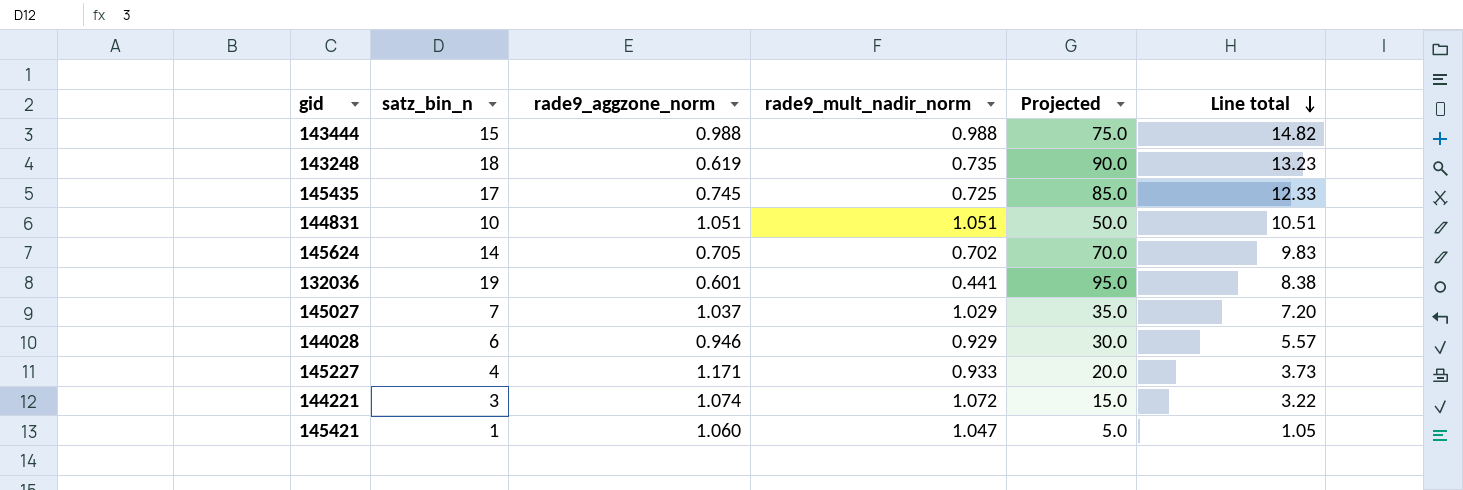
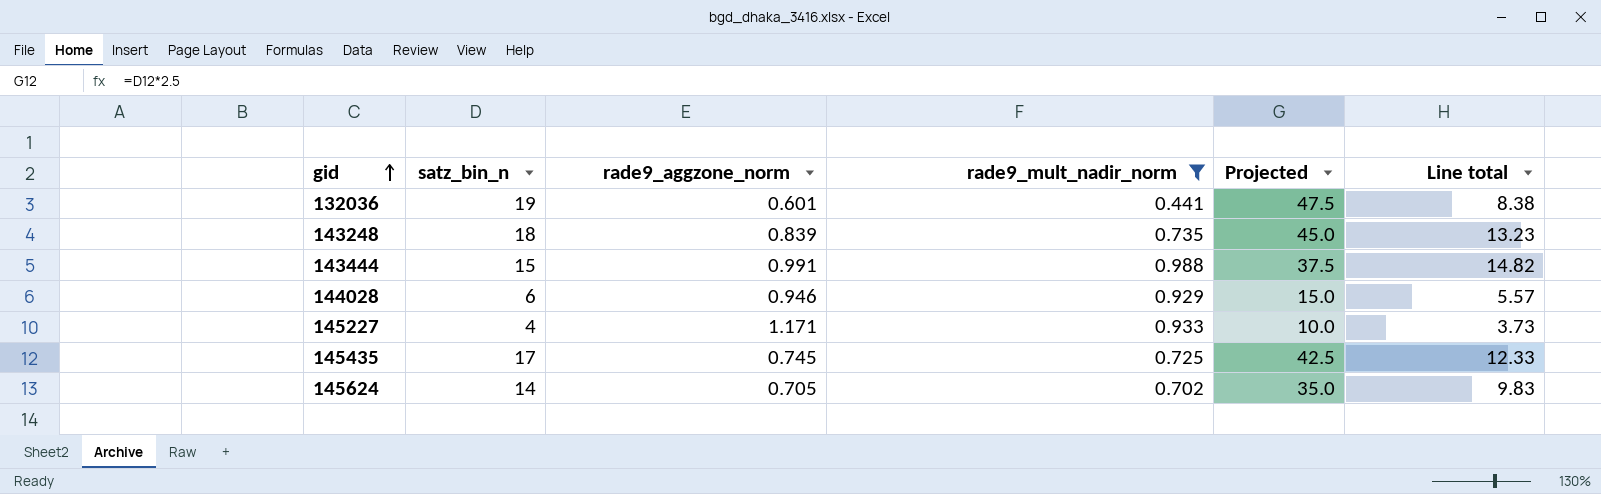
filter: none -> rade9_mult_nadir_norm <= 0.988
row order: Line total descending -> gid ascending
column Projected | formula: [satz_bin_n] * 5 -> [satz_bin_n] * 2.5
143248 | rade9_aggzone_norm: 0.619 -> 0.839
143444 | rade9_aggzone_norm: 0.988 -> 0.991

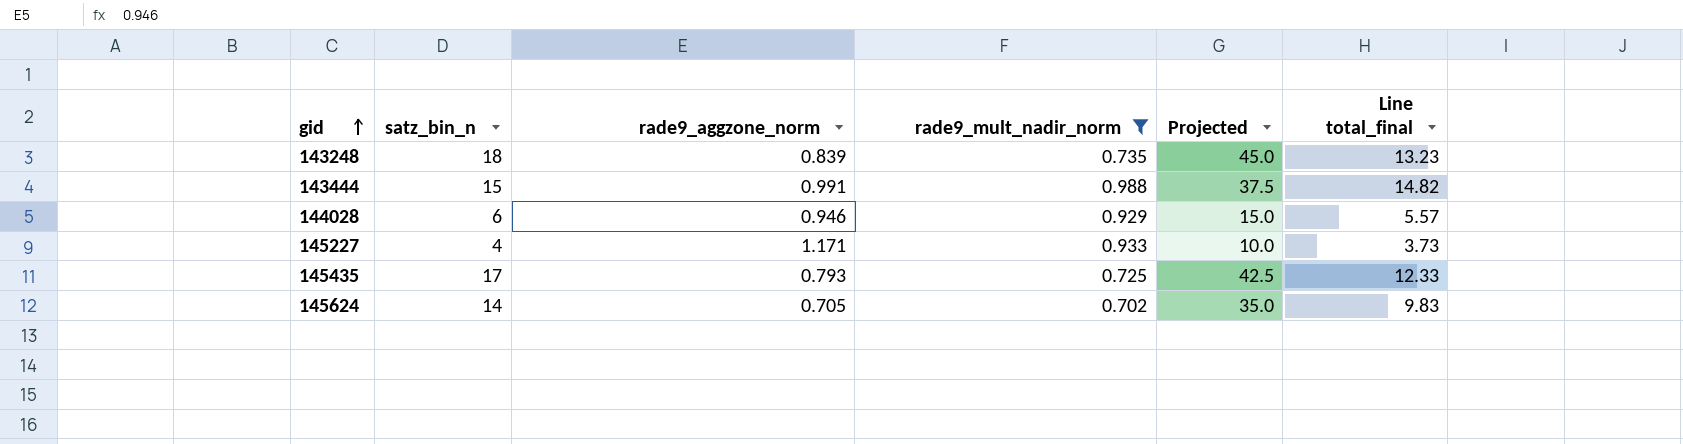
column name: Line total -> Line total_final
row 132036: 19 | 0.601 | 0.441 | 47.5 | 8.38 -> none
145435 | rade9_aggzone_norm: 0.745 -> 0.793

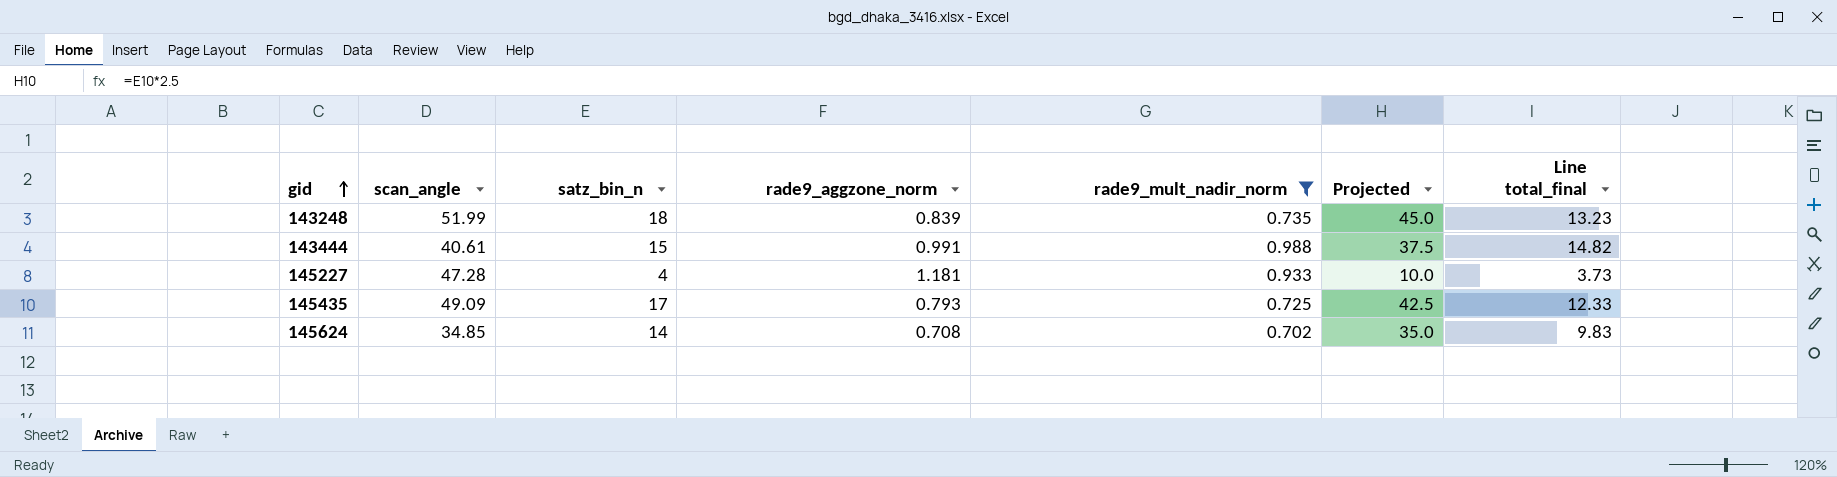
column scan_angle | position: none -> 2
row 144028: 6 | 0.946 | 0.929 | 15.0 | 5.57 -> none
145227 | rade9_aggzone_norm: 1.171 -> 1.181
145624 | rade9_aggzone_norm: 0.705 -> 0.708

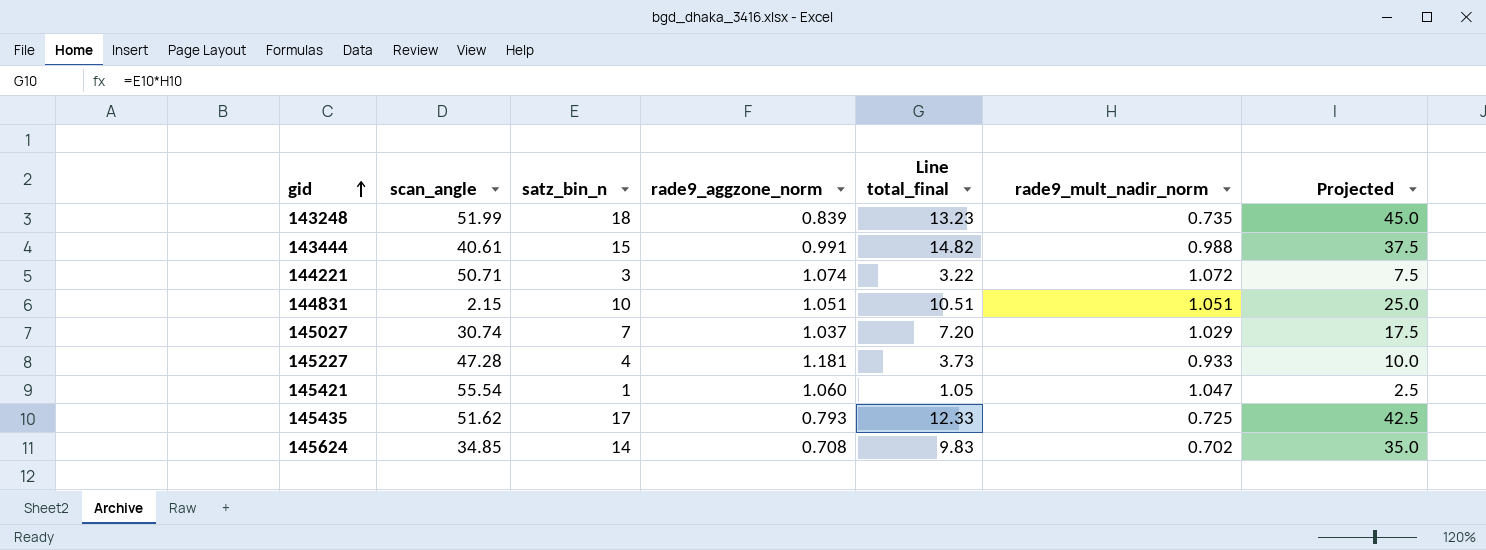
filter: rade9_mult_nadir_norm <= 0.988 -> none
column Line total_final | position: 7 -> 5
145435 | scan_angle: 49.09 -> 51.62

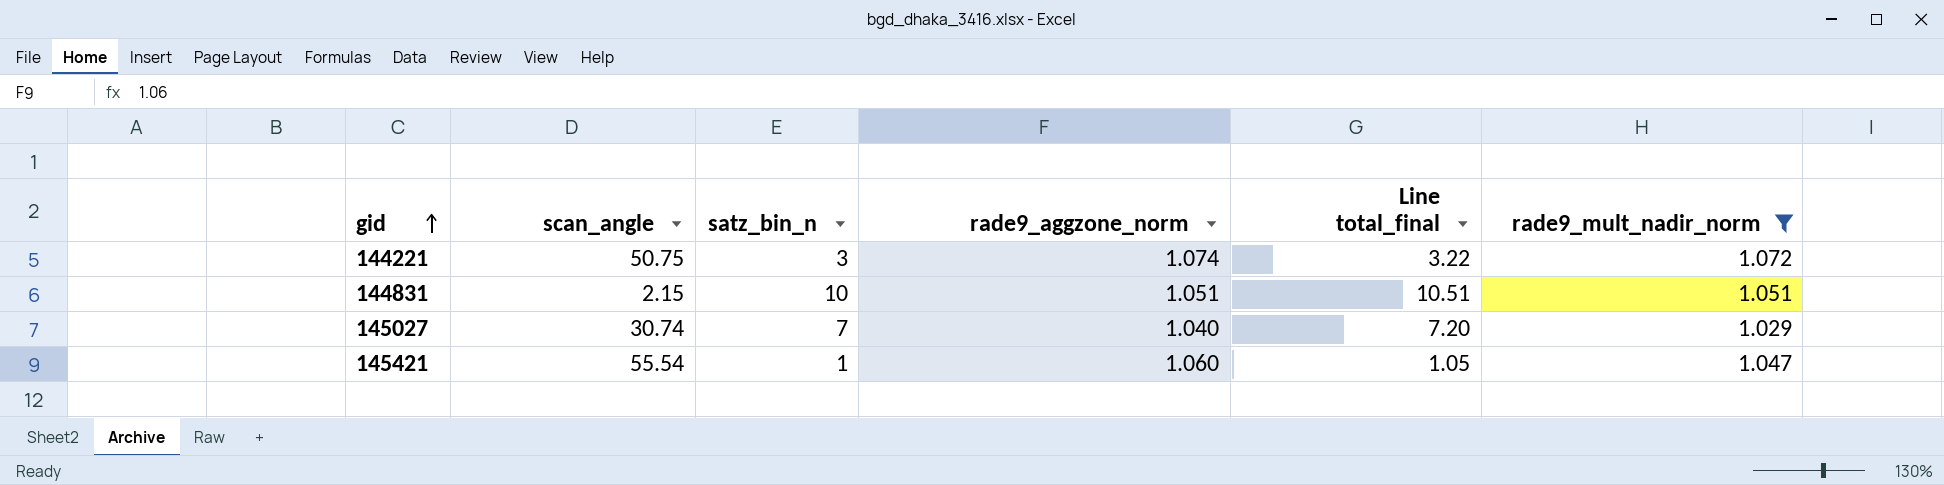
filter: none -> rade9_mult_nadir_norm >= 1.029
column Projected | formula: [satz_bin_n] * 2.5 -> none
144221 | scan_angle: 50.71 -> 50.75
145027 | rade9_aggzone_norm: 1.037 -> 1.040

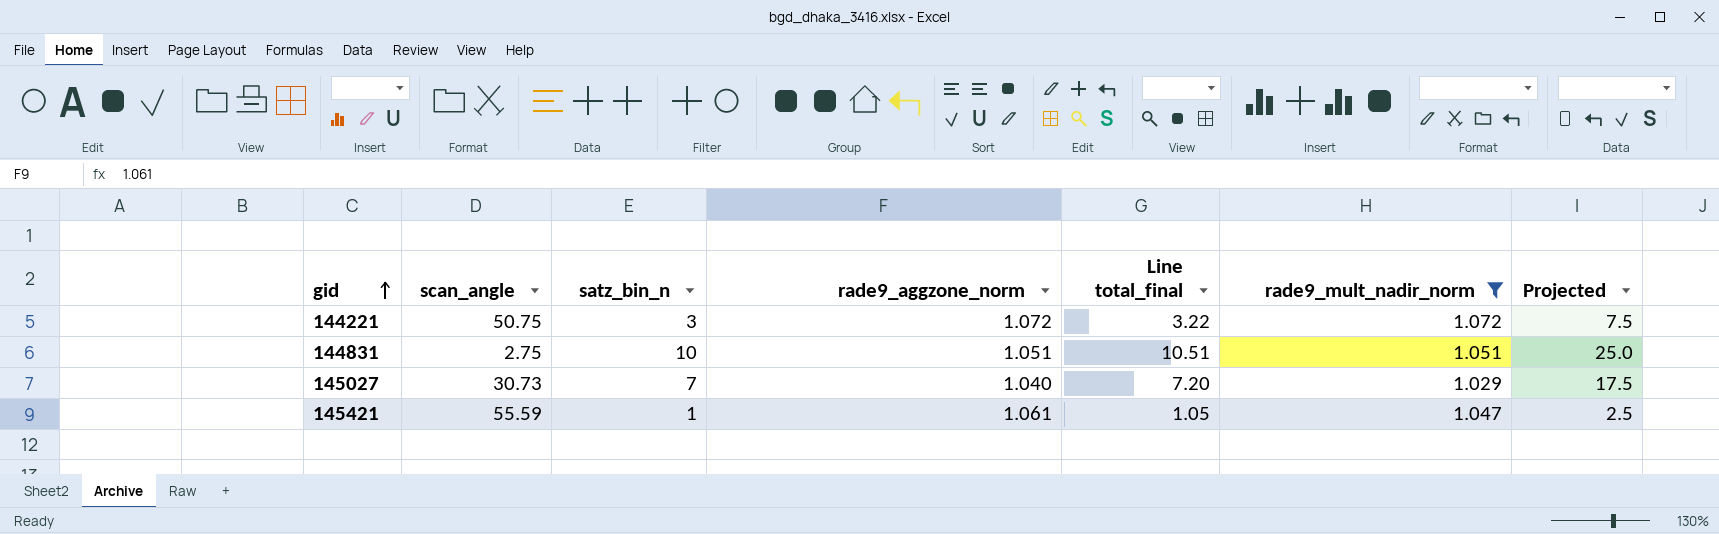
column Projected | formula: none -> [satz_bin_n] * 2.5
144221 | rade9_aggzone_norm: 1.074 -> 1.072
144831 | scan_angle: 2.15 -> 2.75
145027 | scan_angle: 30.74 -> 30.73
145421 | scan_angle: 55.54 -> 55.59
145421 | rade9_aggzone_norm: 1.060 -> 1.061

